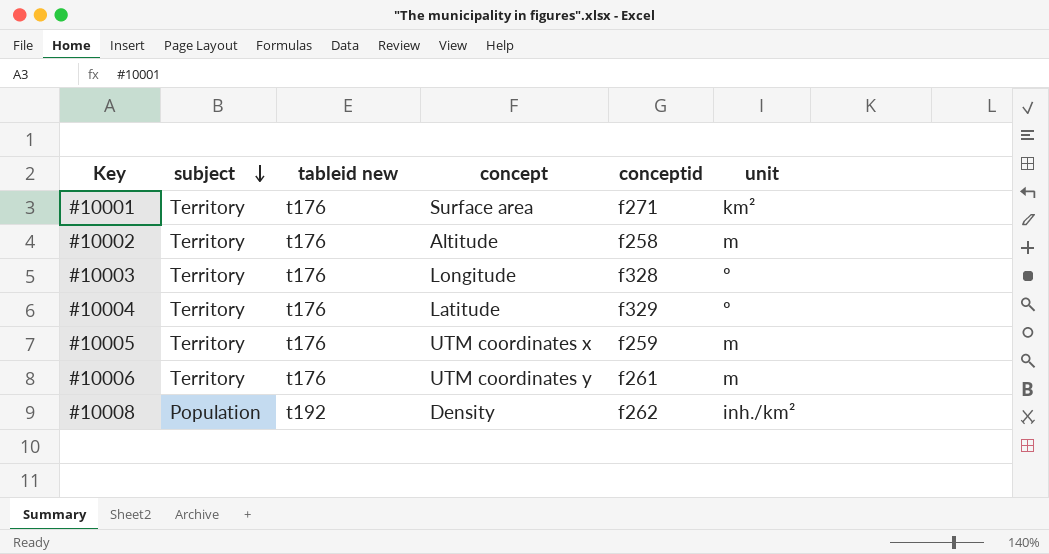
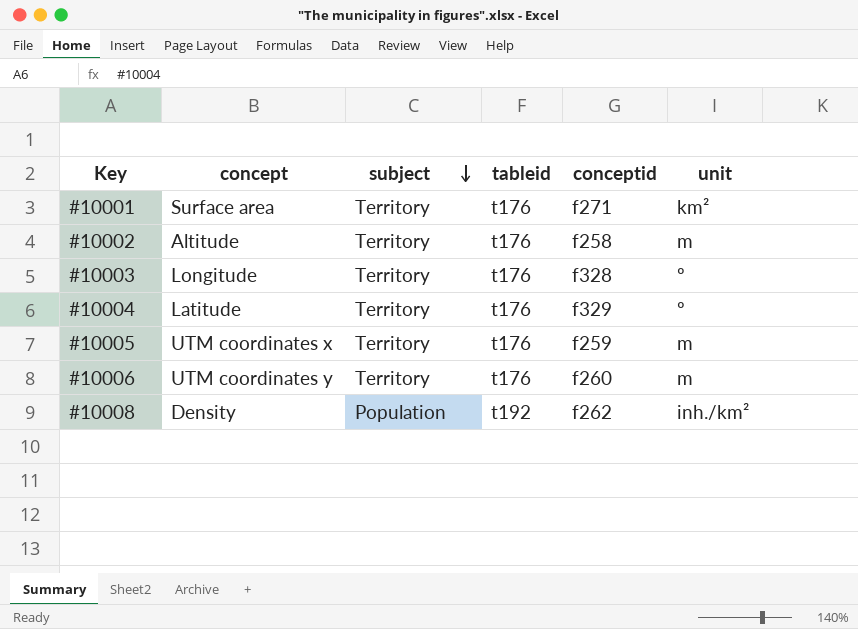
column concept | position: 4 -> 2
column name: tableid new -> tableid
#10006 | conceptid: f261 -> f260

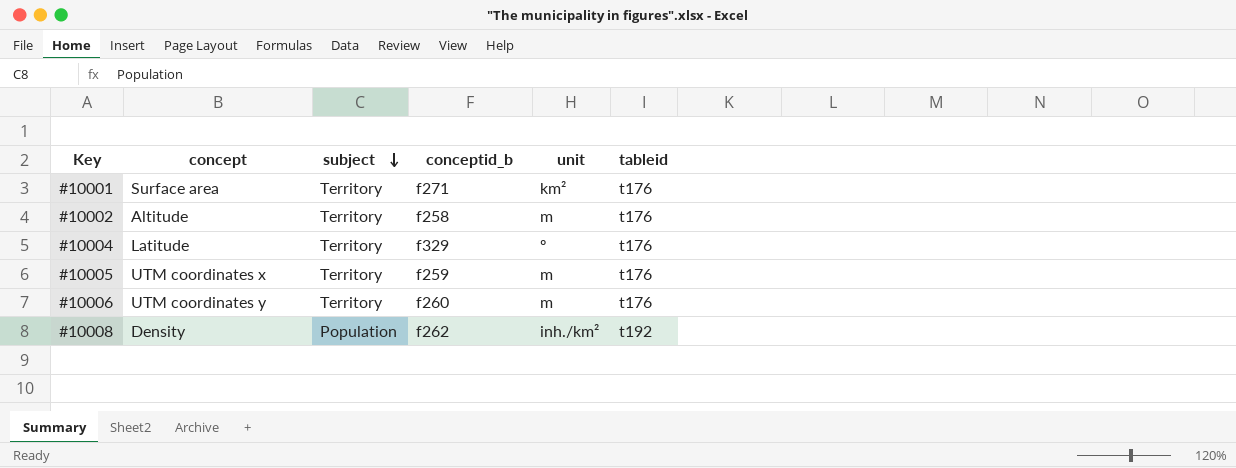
column name: conceptid -> conceptid_b
column tableid | position: 4 -> 6
row #10003: Longitude | Territory | t176 | f328 | º -> none

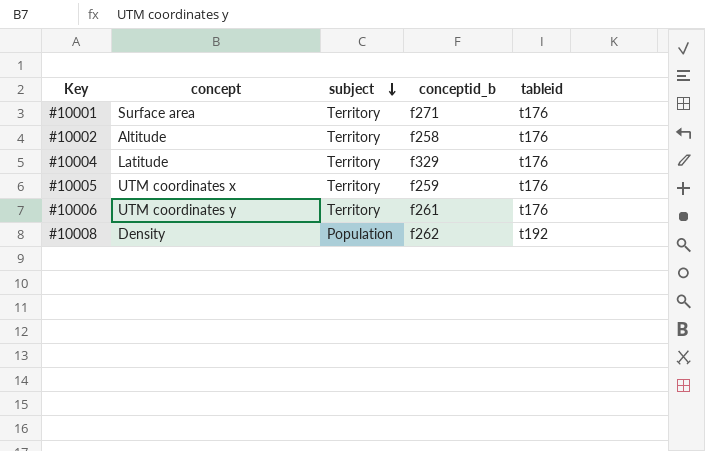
column unit | position: 5 -> none
#10006 | conceptid_b: f260 -> f261

